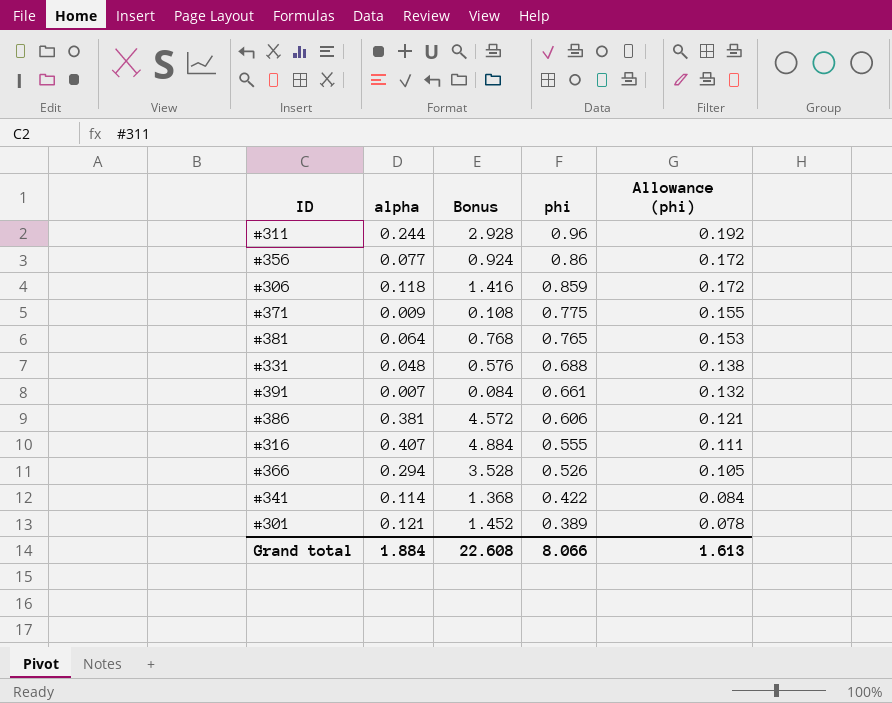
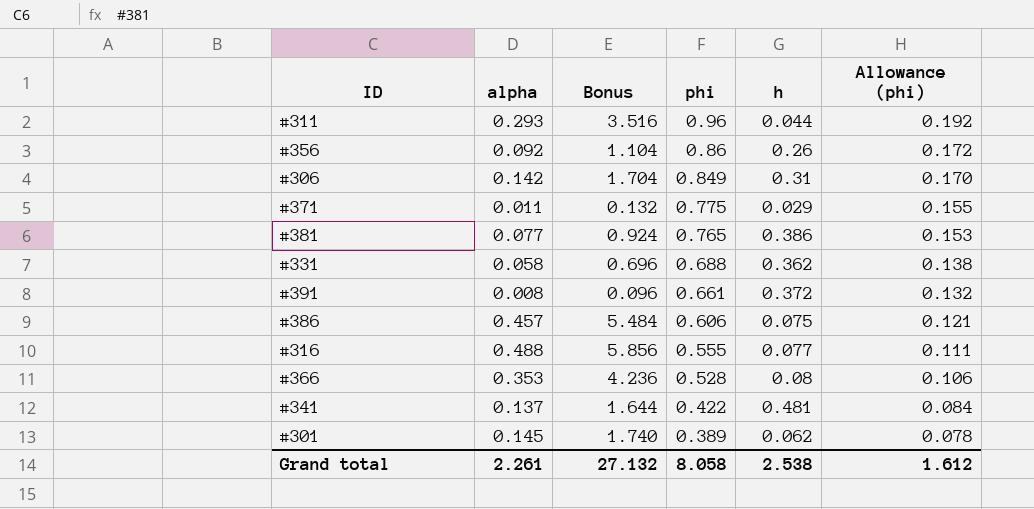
column h | position: none -> 5
#311 | alpha: 0.244 -> 0.293
#311 | Bonus: 2.928 -> 3.516
#356 | alpha: 0.077 -> 0.092
#356 | Bonus: 0.924 -> 1.104
#306 | alpha: 0.118 -> 0.142
#306 | Bonus: 1.416 -> 1.704
#306 | phi: 0.859 -> 0.849
#306 | Allowance (phi): 0.172 -> 0.170
#371 | alpha: 0.009 -> 0.011
#371 | Bonus: 0.108 -> 0.132
#381 | alpha: 0.064 -> 0.077
#381 | Bonus: 0.768 -> 0.924
#331 | alpha: 0.048 -> 0.058
#331 | Bonus: 0.576 -> 0.696
#391 | alpha: 0.007 -> 0.008
#391 | Bonus: 0.084 -> 0.096
#386 | alpha: 0.381 -> 0.457
#386 | Bonus: 4.572 -> 5.484
#316 | alpha: 0.407 -> 0.488
#316 | Bonus: 4.884 -> 5.856
#366 | alpha: 0.294 -> 0.353
#366 | Bonus: 3.528 -> 4.236
#366 | phi: 0.526 -> 0.528
#366 | Allowance (phi): 0.105 -> 0.106
#341 | alpha: 0.114 -> 0.137
#341 | Bonus: 1.368 -> 1.644
#301 | alpha: 0.121 -> 0.145
#301 | Bonus: 1.452 -> 1.740
Grand total | alpha: 1.884 -> 2.261
Grand total | Bonus: 22.608 -> 27.132
Grand total | phi: 8.066 -> 8.058
Grand total | Allowance (phi): 1.613 -> 1.612

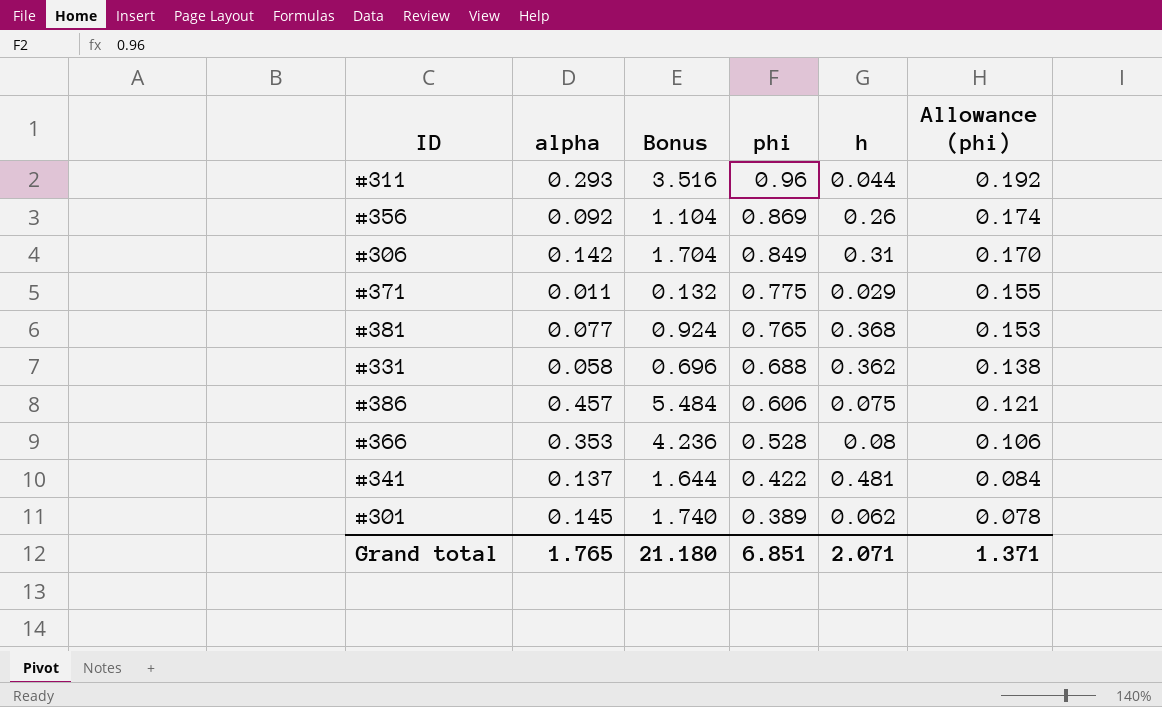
row #391: 0.008 | 0.096 | 0.661 | 0.372 | 0.132 -> none
row #316: 0.488 | 5.856 | 0.555 | 0.077 | 0.111 -> none
#356 | phi: 0.86 -> 0.869
#356 | Allowance (phi): 0.172 -> 0.174
#381 | h: 0.386 -> 0.368
Grand total | alpha: 2.261 -> 1.765
Grand total | Bonus: 27.132 -> 21.180
Grand total | phi: 8.058 -> 6.851
Grand total | h: 2.538 -> 2.071
Grand total | Allowance (phi): 1.612 -> 1.371

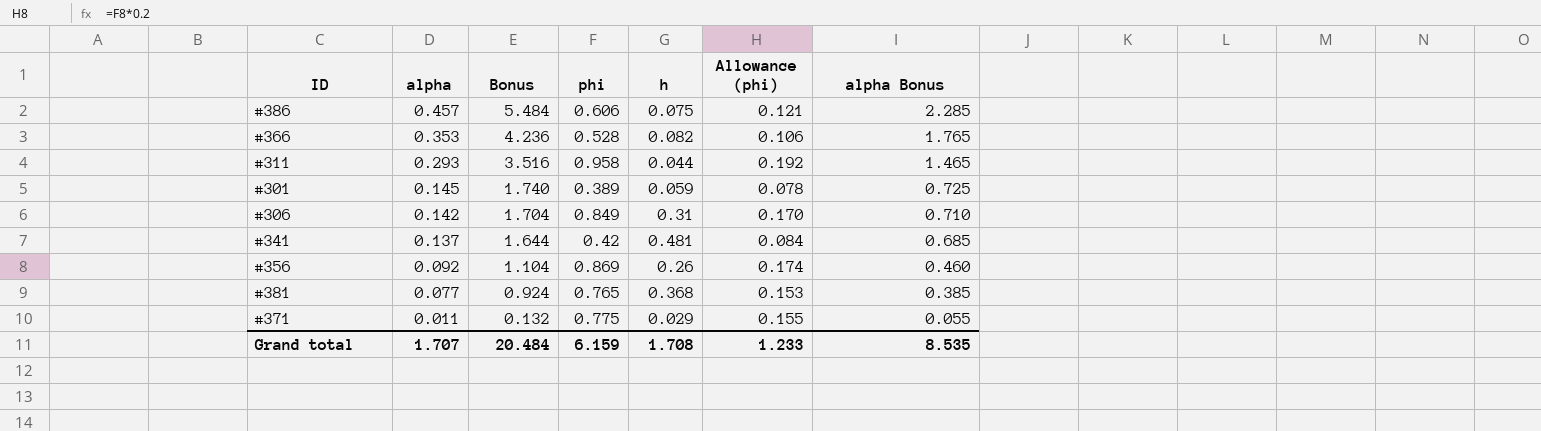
row order: phi descending -> alpha descending
column alpha Bonus | formula: none -> [alpha] * 5
row #331: 0.058 | 0.696 | 0.688 | 0.362 | 0.138 -> none
#366 | h: 0.08 -> 0.082
#311 | phi: 0.96 -> 0.958
#301 | h: 0.062 -> 0.059
#341 | phi: 0.422 -> 0.42
Grand total | alpha: 1.765 -> 1.707
Grand total | Bonus: 21.180 -> 20.484
Grand total | phi: 6.851 -> 6.159
Grand total | h: 2.071 -> 1.708
Grand total | Allowance (phi): 1.371 -> 1.233

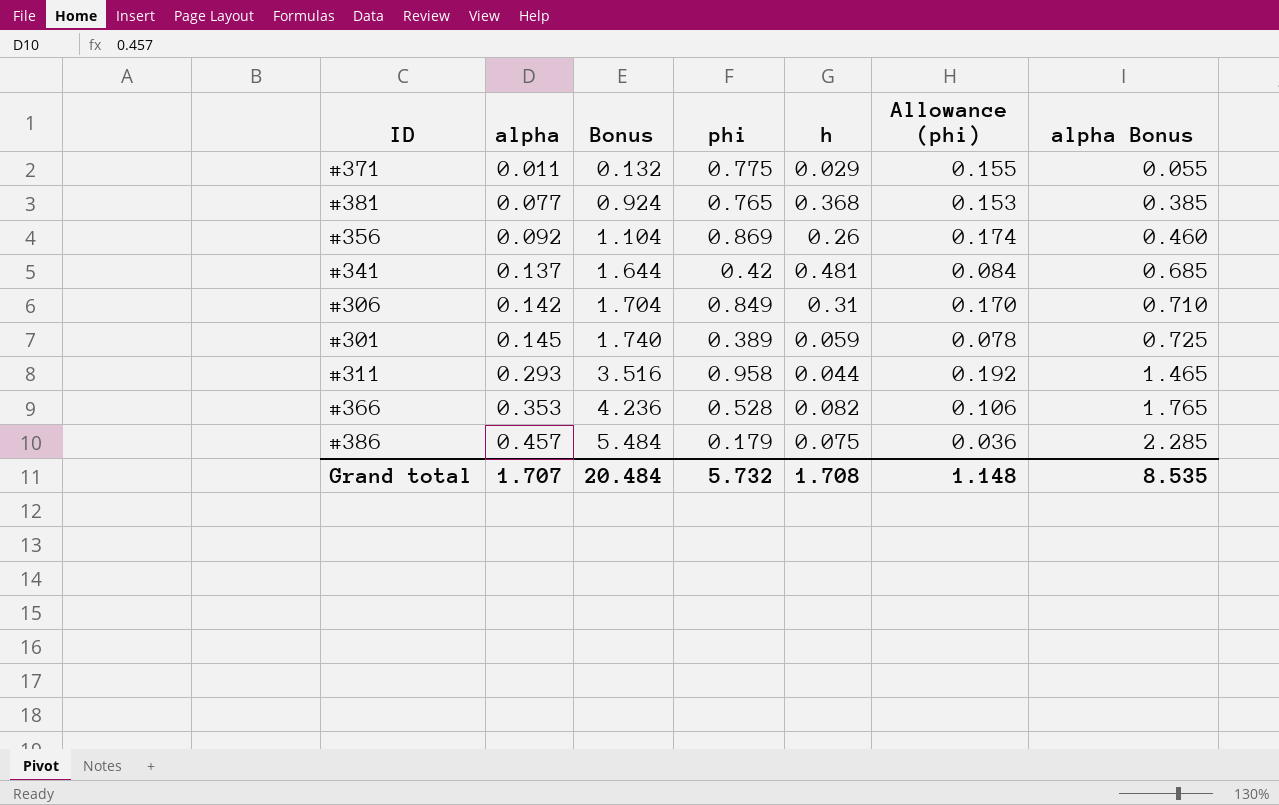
row order: alpha descending -> alpha ascending
#386 | phi: 0.606 -> 0.179
#386 | Allowance (phi): 0.121 -> 0.036
Grand total | phi: 6.159 -> 5.732
Grand total | Allowance (phi): 1.233 -> 1.148

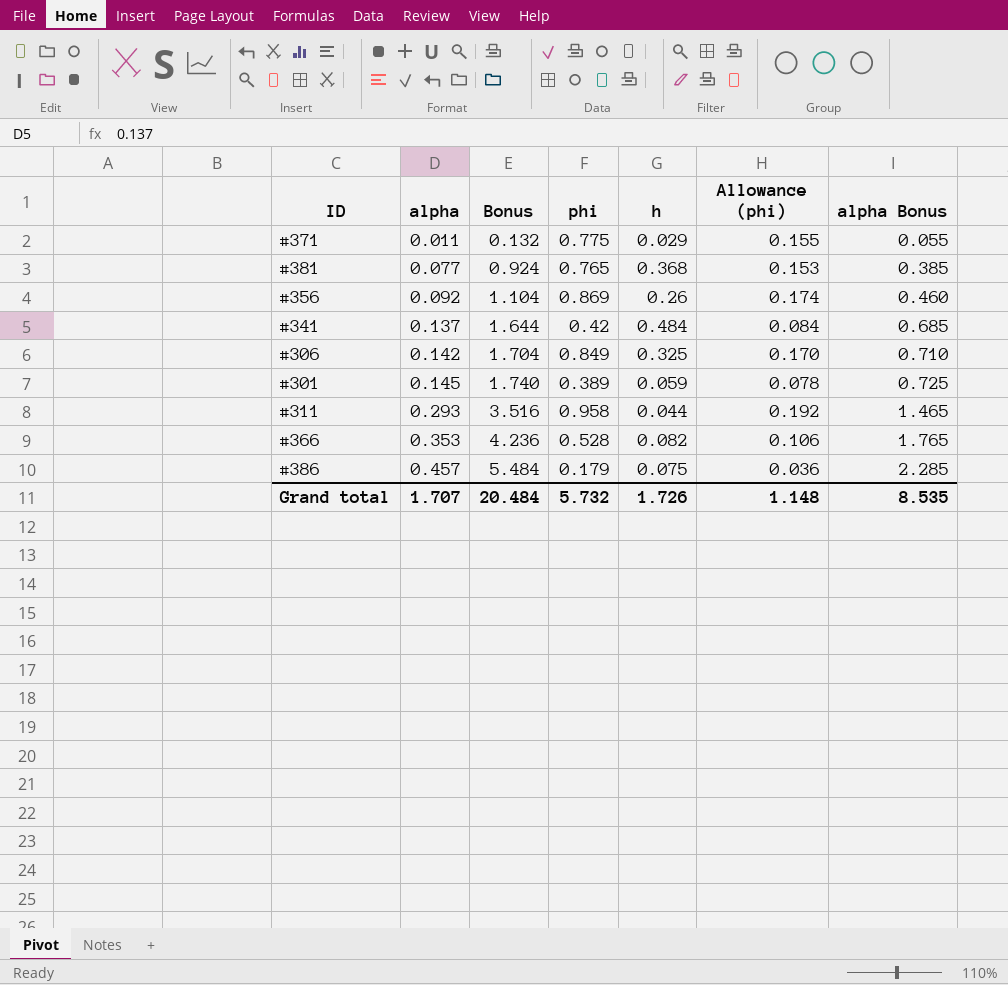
#341 | h: 0.481 -> 0.484
#306 | h: 0.31 -> 0.325
Grand total | h: 1.708 -> 1.726

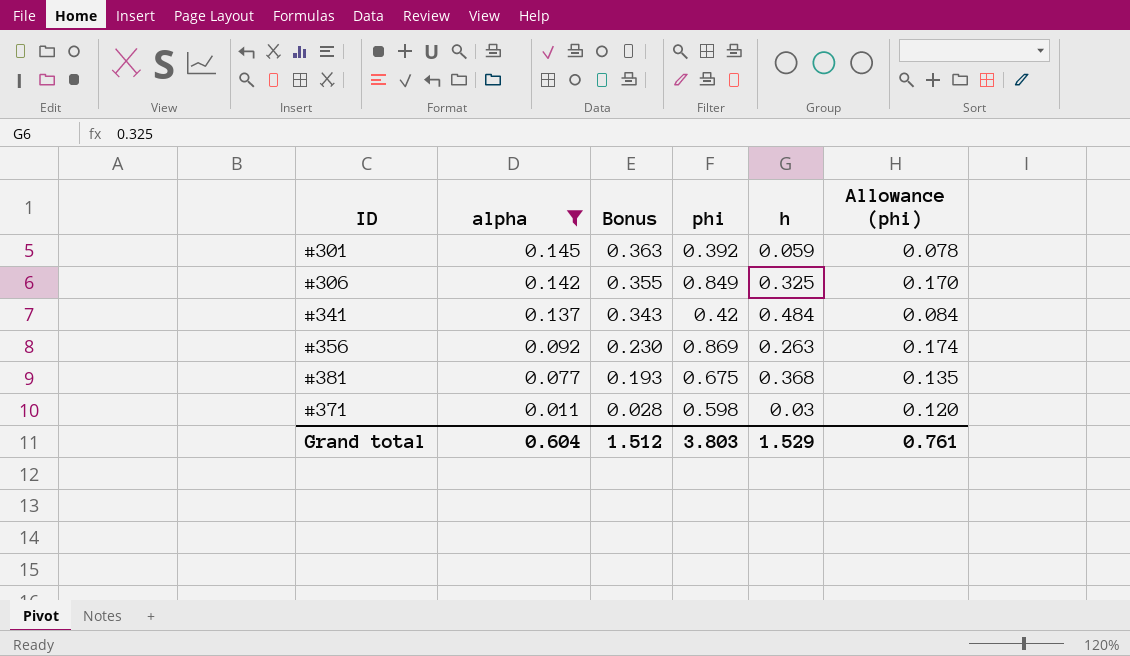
filter: none -> alpha <= 0.145
row order: alpha ascending -> alpha descending
column alpha Bonus | formula: [alpha] * 5 -> none
column Bonus | formula: [alpha] * 12 -> [alpha] * 2.5
#301 | phi: 0.389 -> 0.392
#356 | h: 0.26 -> 0.263
#381 | phi: 0.765 -> 0.675
#381 | Allowance (phi): 0.153 -> 0.135
#371 | phi: 0.775 -> 0.598
#371 | h: 0.029 -> 0.03
#371 | Allowance (phi): 0.155 -> 0.120
Grand total | alpha: 1.707 -> 0.604
Grand total | Bonus: 20.484 -> 1.512
Grand total | phi: 5.732 -> 3.803
Grand total | h: 1.726 -> 1.529
Grand total | Allowance (phi): 1.148 -> 0.761

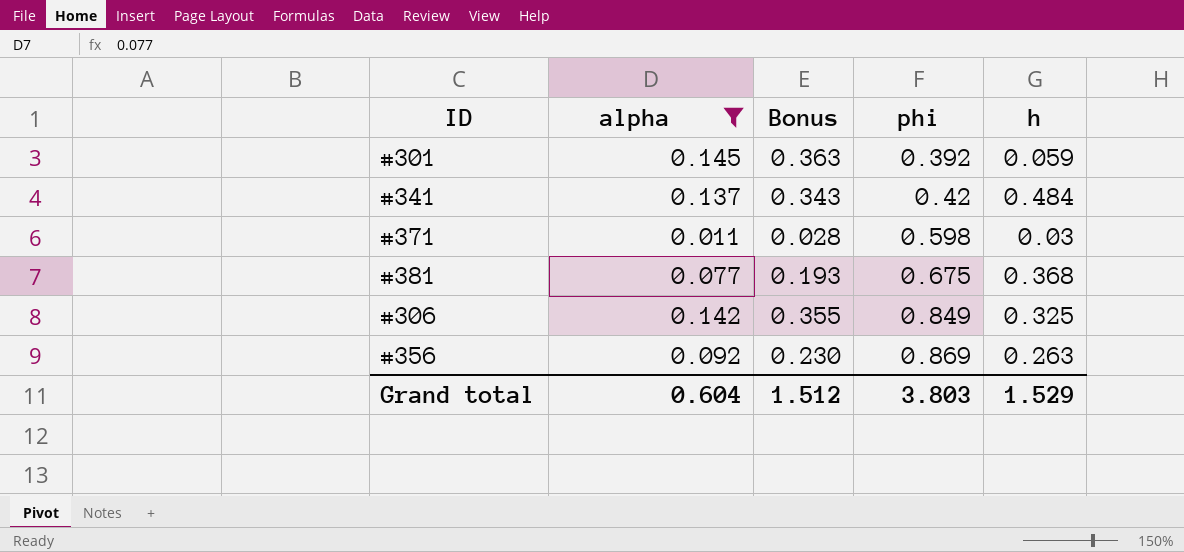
row order: alpha descending -> phi ascending
column Allowance (phi) | formula: [phi] * 0.2 -> none

